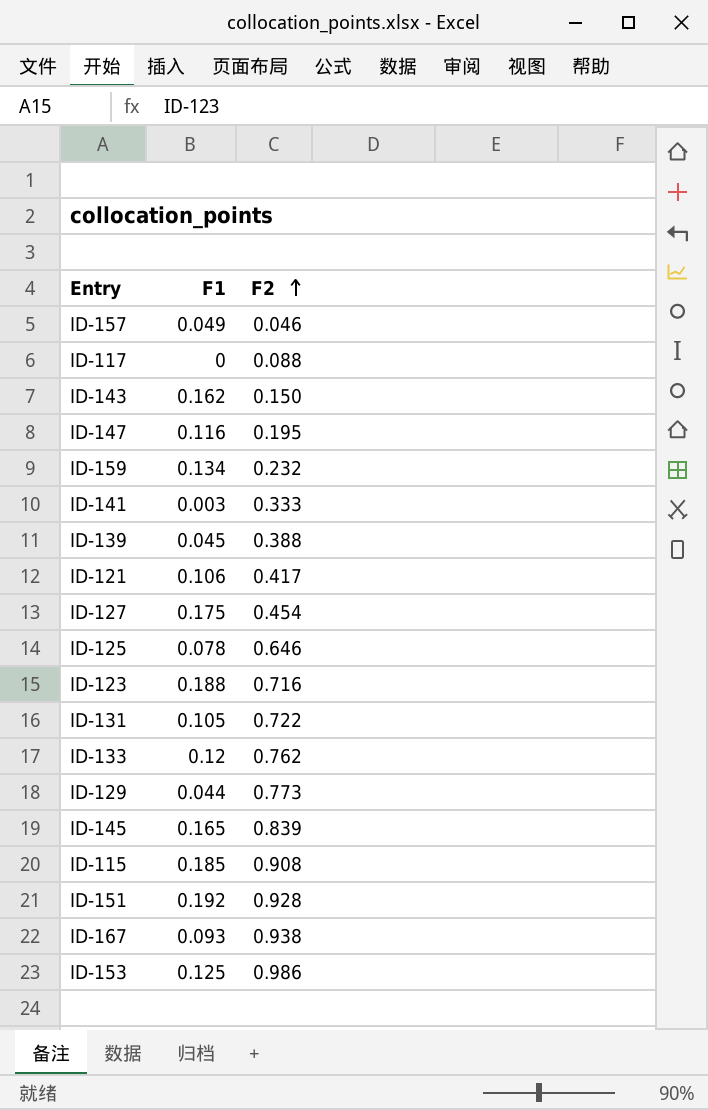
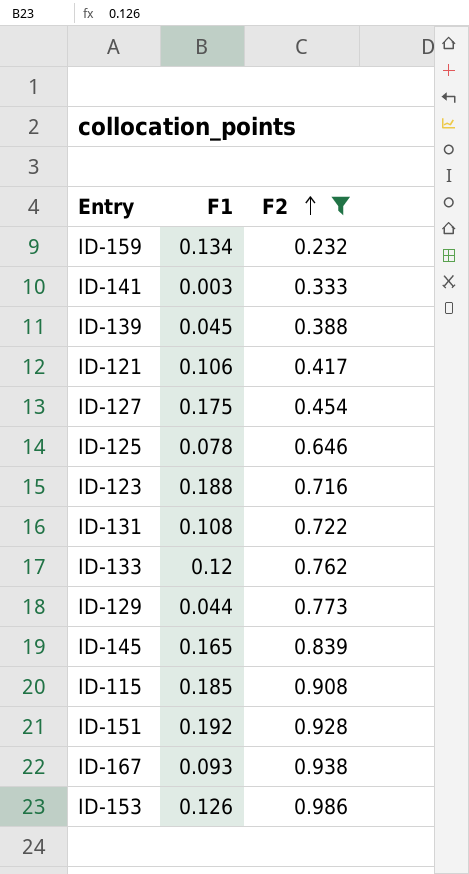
filter: none -> F2 >= 0.232
ID-131 | F1: 0.105 -> 0.108
ID-153 | F1: 0.125 -> 0.126

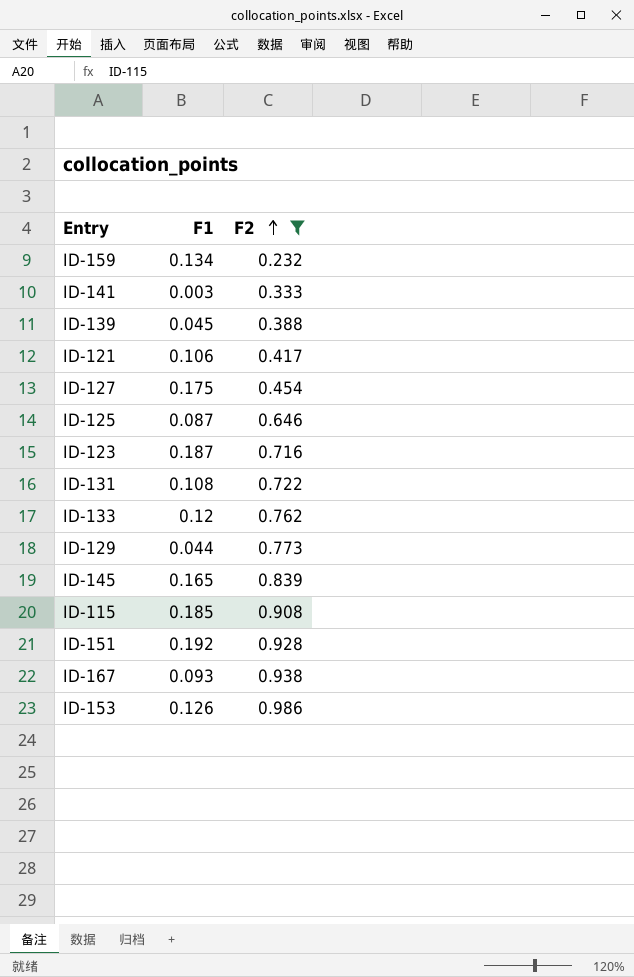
ID-125 | F1: 0.078 -> 0.087
ID-123 | F1: 0.188 -> 0.187

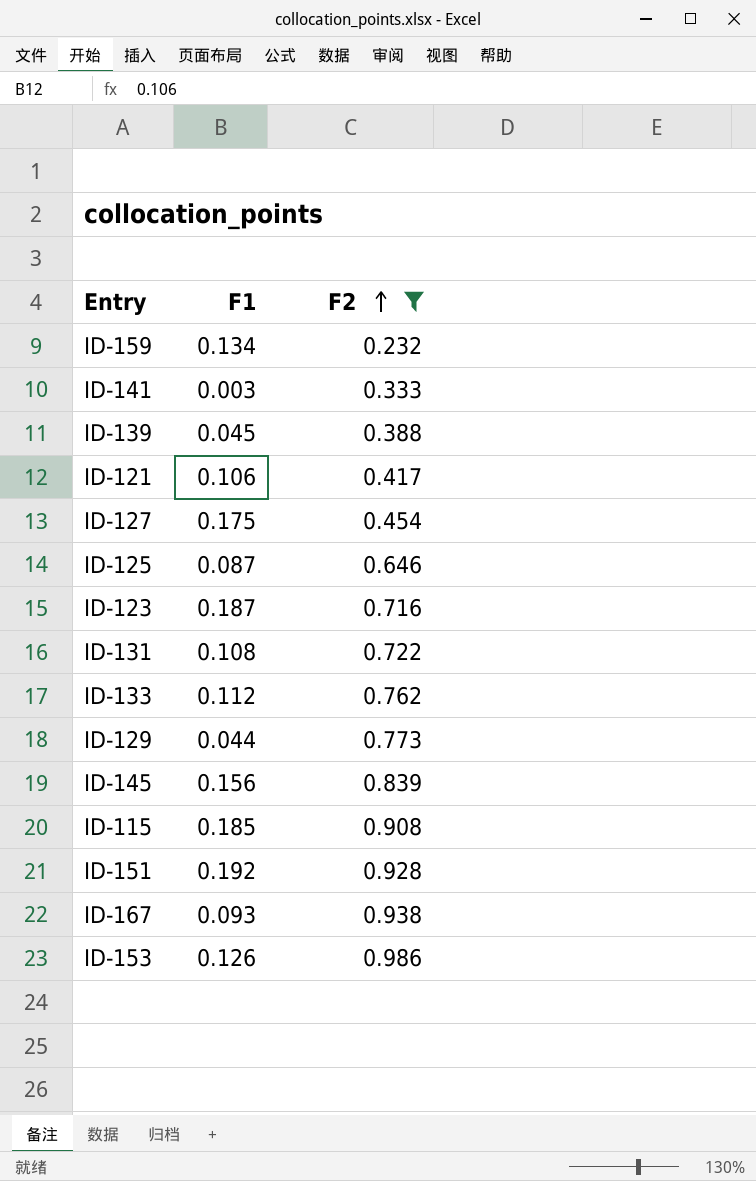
ID-133 | F1: 0.12 -> 0.112
ID-145 | F1: 0.165 -> 0.156

